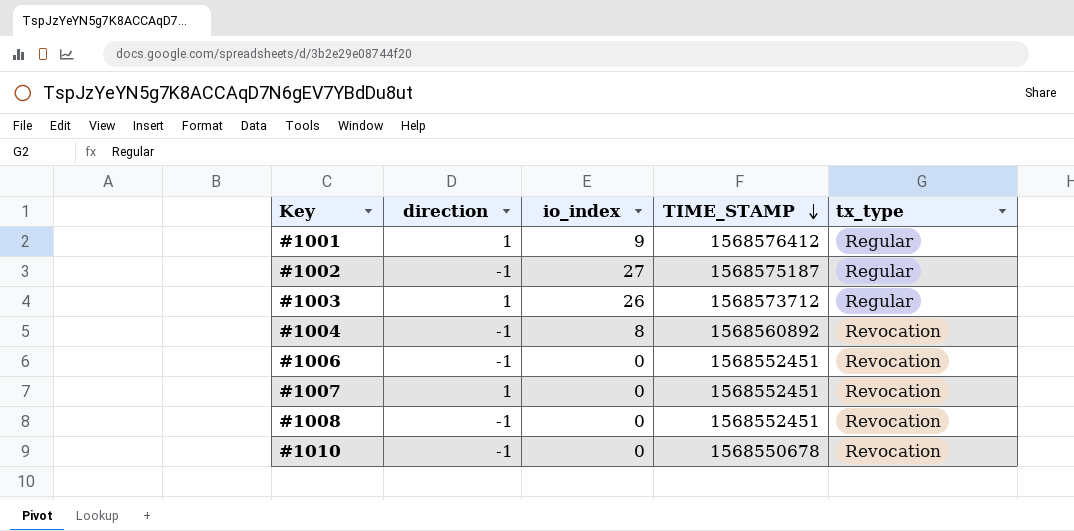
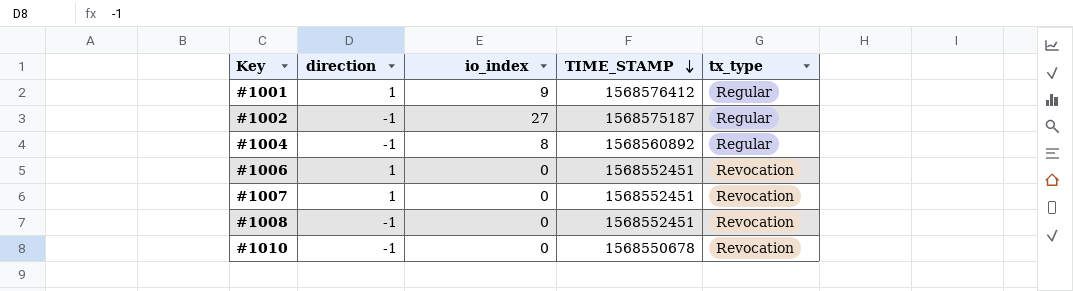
row #1003: 1 | 26 | 1568573712 | Regular -> none
#1004 | tx_type: Revocation -> Regular
#1006 | direction: -1 -> 1

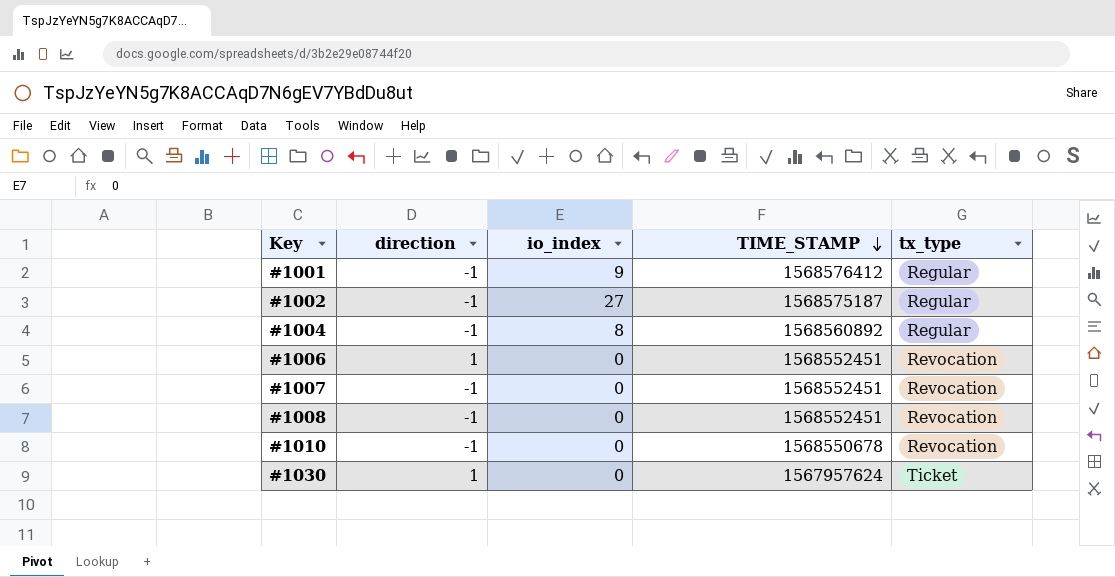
#1001 | direction: 1 -> -1
#1007 | direction: 1 -> -1
row #1030: none -> 1 | 0 | 1567957624 | Ticket

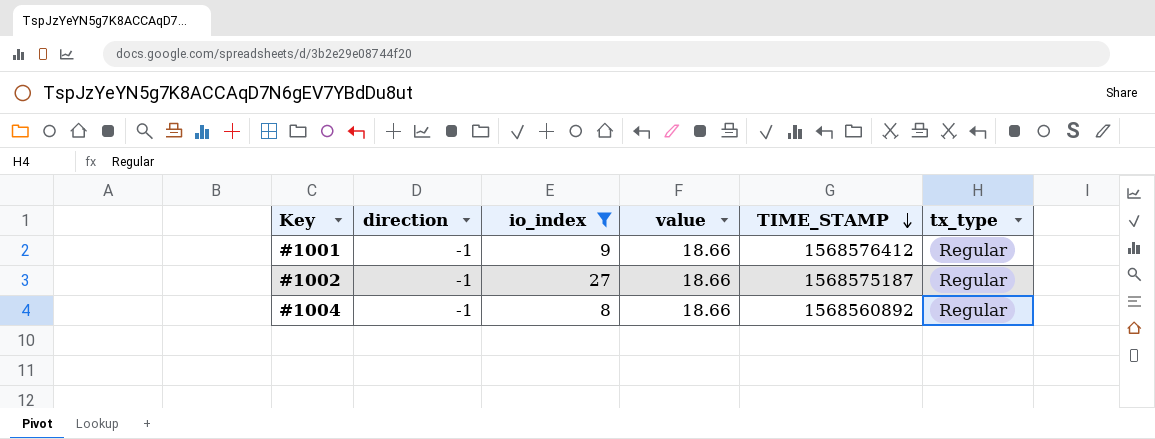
filter: none -> io_index != 0
column value | position: none -> 4

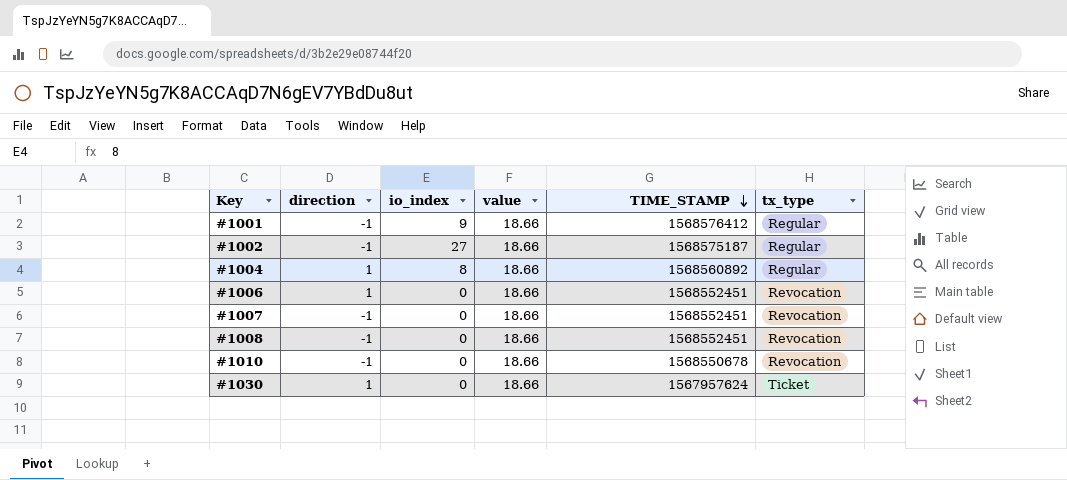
filter: io_index != 0 -> none
#1004 | direction: -1 -> 1

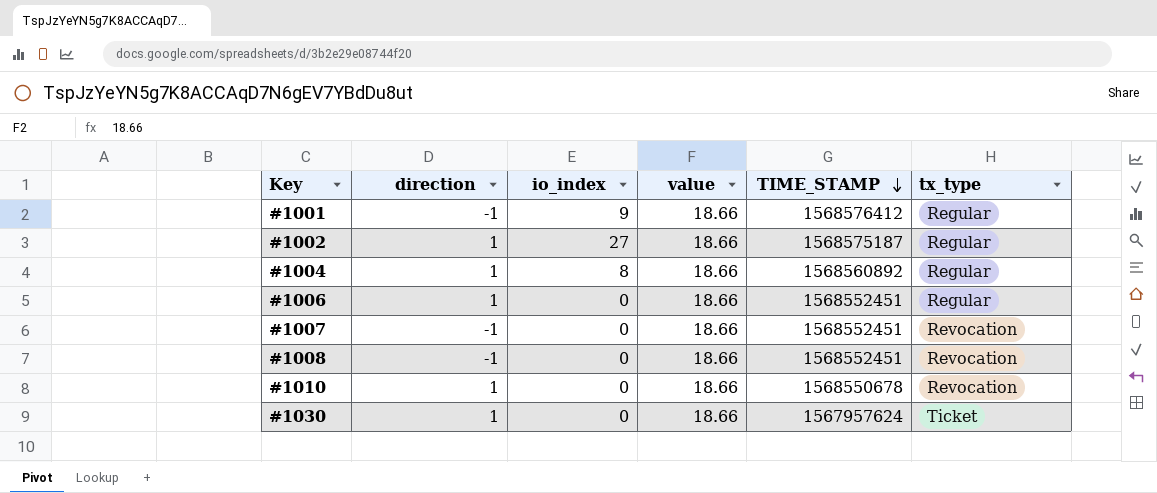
#1002 | direction: -1 -> 1
#1006 | tx_type: Revocation -> Regular
#1010 | direction: -1 -> 1

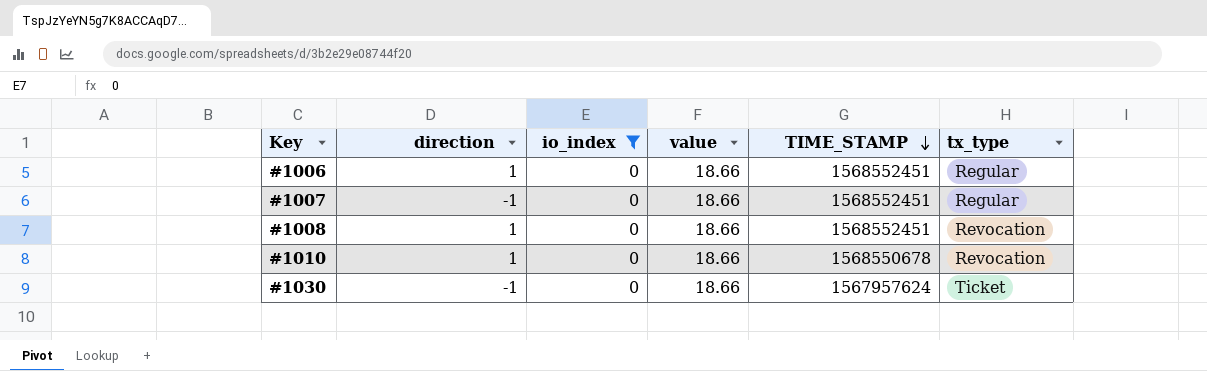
filter: none -> io_index = 0
#1007 | tx_type: Revocation -> Regular
#1008 | direction: -1 -> 1
#1030 | direction: 1 -> -1

